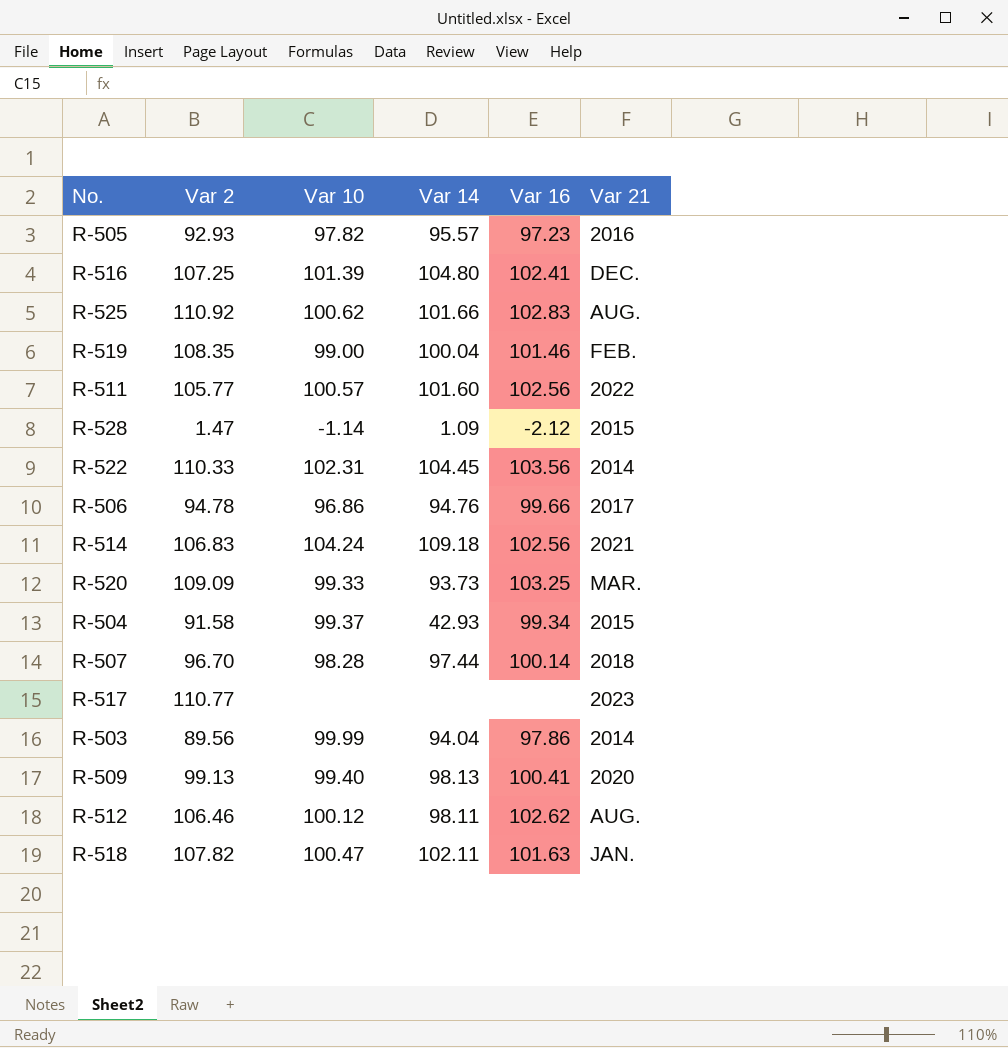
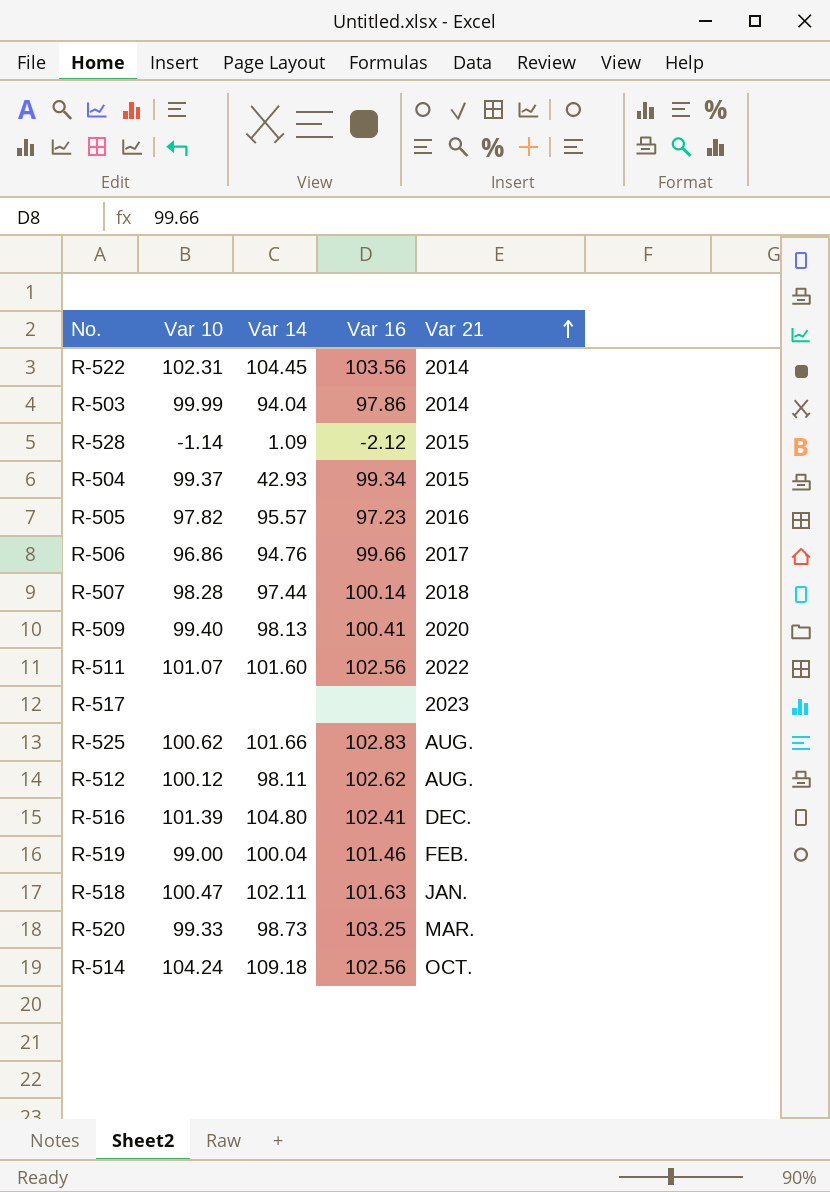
row order: none -> Var 21 ascending
column Var 2 | position: 2 -> none
R-511 | Var 10: 100.57 -> 101.07
R-520 | Var 14: 93.73 -> 98.73
R-514 | Var 21: 2021 -> OCT.

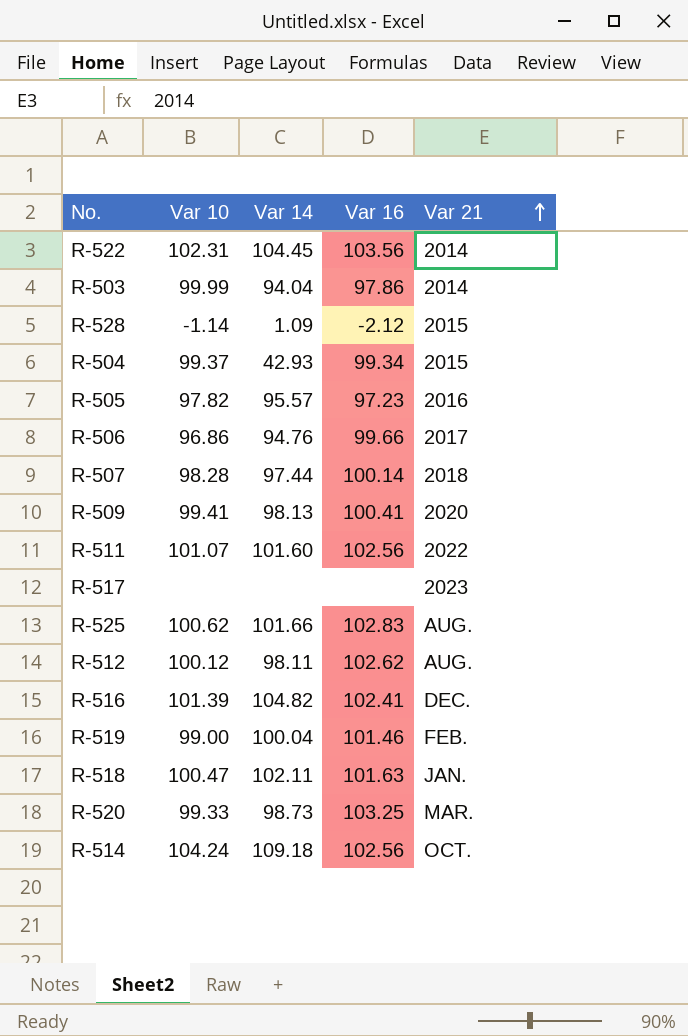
R-509 | Var 10: 99.40 -> 99.41
R-516 | Var 14: 104.80 -> 104.82

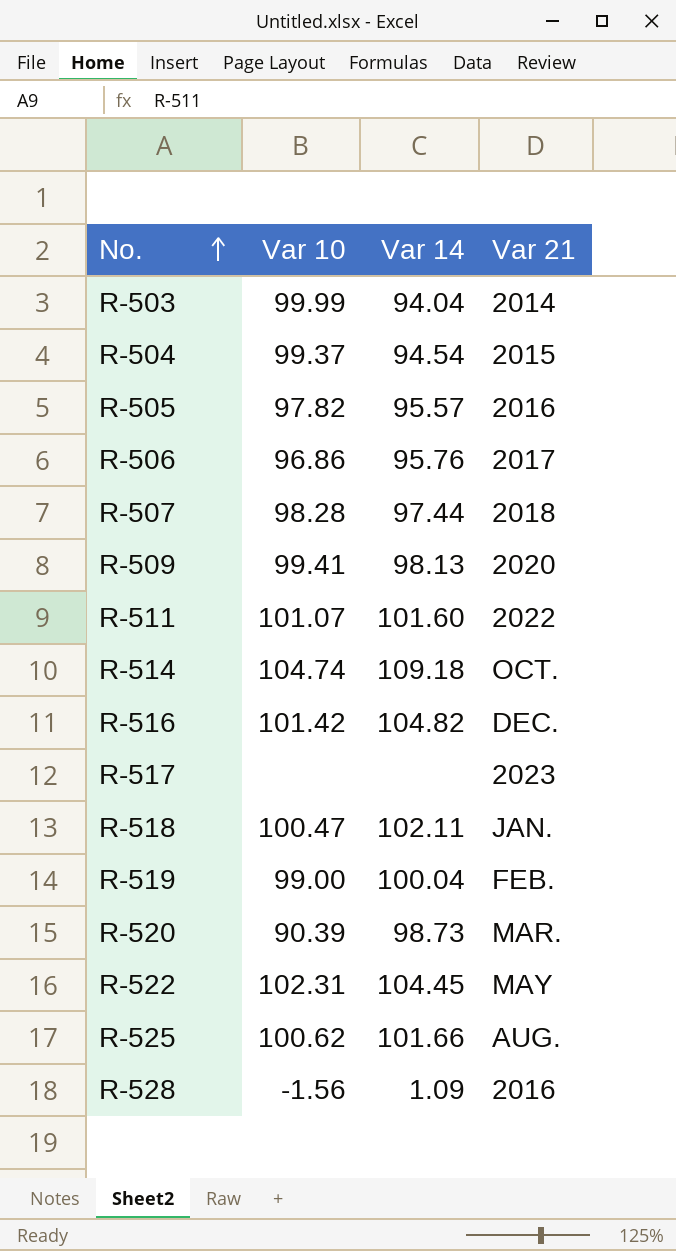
row order: Var 21 ascending -> No. ascending
column Var 16 | position: 4 -> none
row R-512: 100.12 | 98.11 | 102.62 | AUG. -> none
R-504 | Var 14: 42.93 -> 94.54
R-506 | Var 14: 94.76 -> 95.76
R-514 | Var 10: 104.24 -> 104.74
R-516 | Var 10: 101.39 -> 101.42
R-520 | Var 10: 99.33 -> 90.39
R-522 | Var 21: 2014 -> MAY
R-528 | Var 10: -1.14 -> -1.56
R-528 | Var 21: 2015 -> 2016

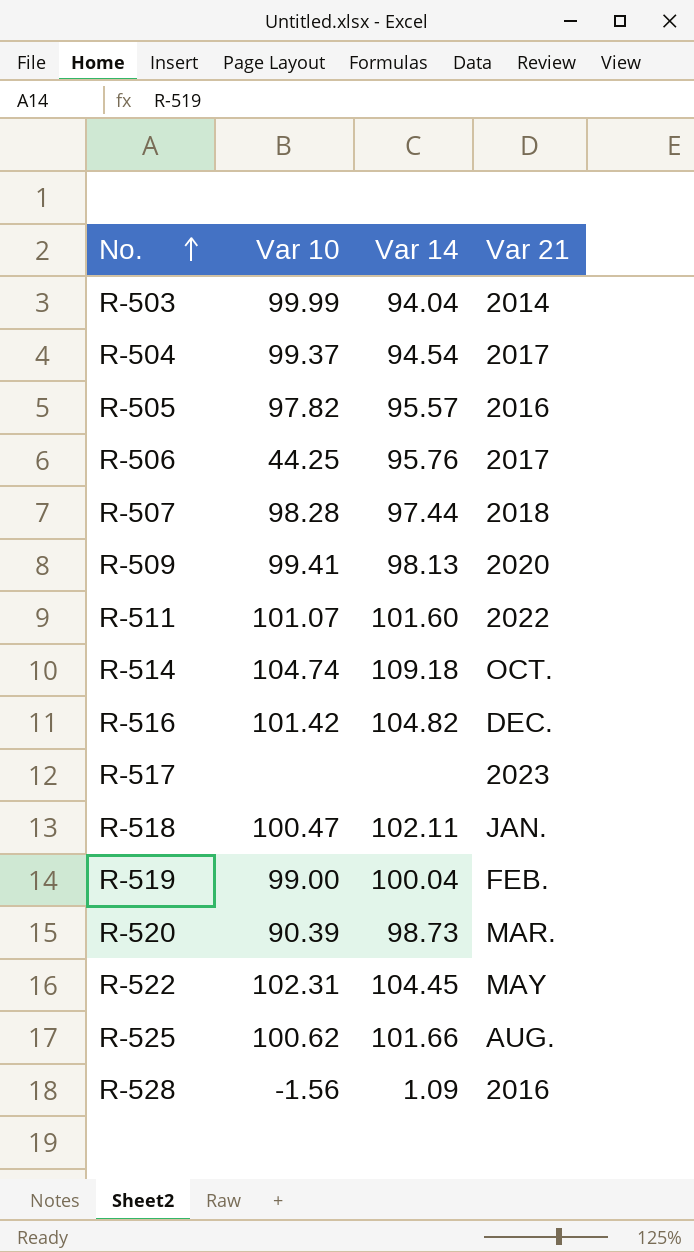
R-504 | Var 21: 2015 -> 2017
R-506 | Var 10: 96.86 -> 44.25

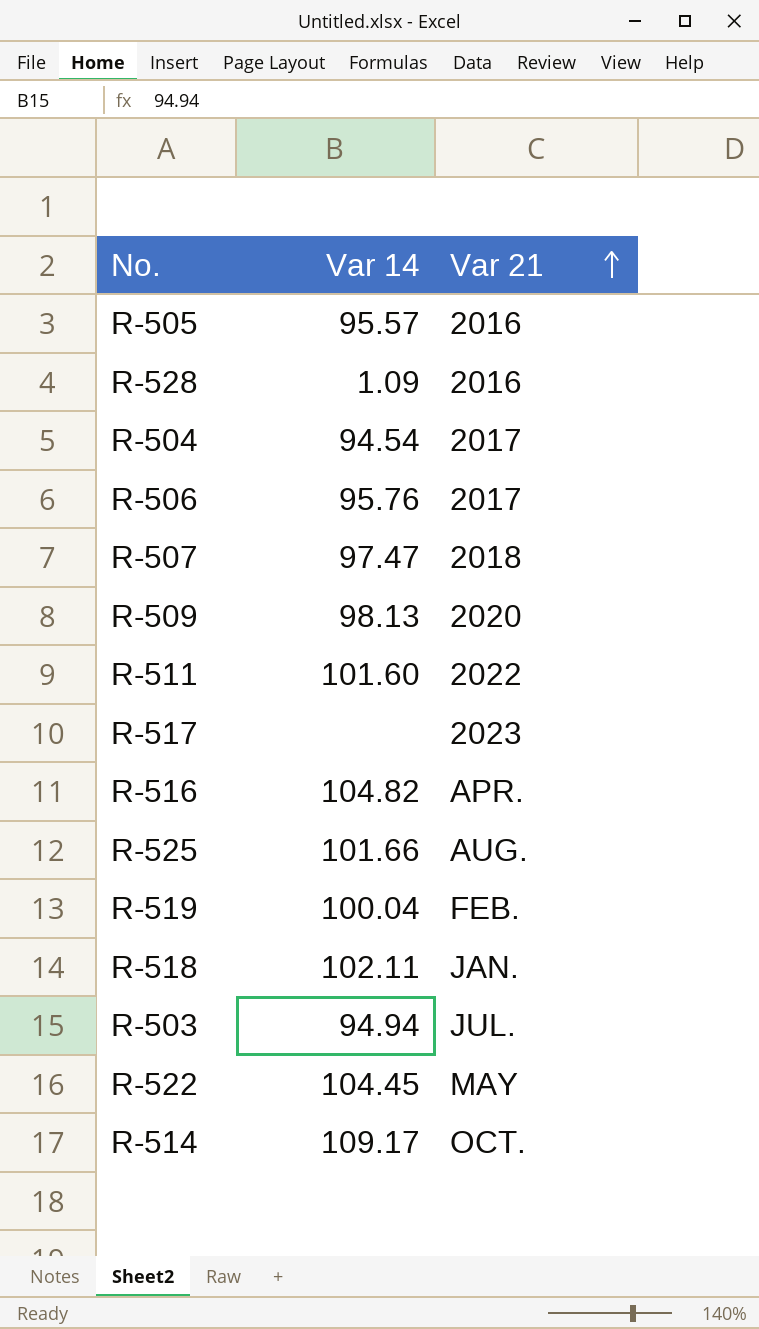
row order: No. ascending -> Var 21 ascending
column Var 10 | position: 2 -> none
row R-520: 90.39 | 98.73 | MAR. -> none
R-507 | Var 14: 97.44 -> 97.47
R-516 | Var 21: DEC. -> APR.
R-503 | Var 14: 94.04 -> 94.94
R-503 | Var 21: 2014 -> JUL.
R-514 | Var 14: 109.18 -> 109.17

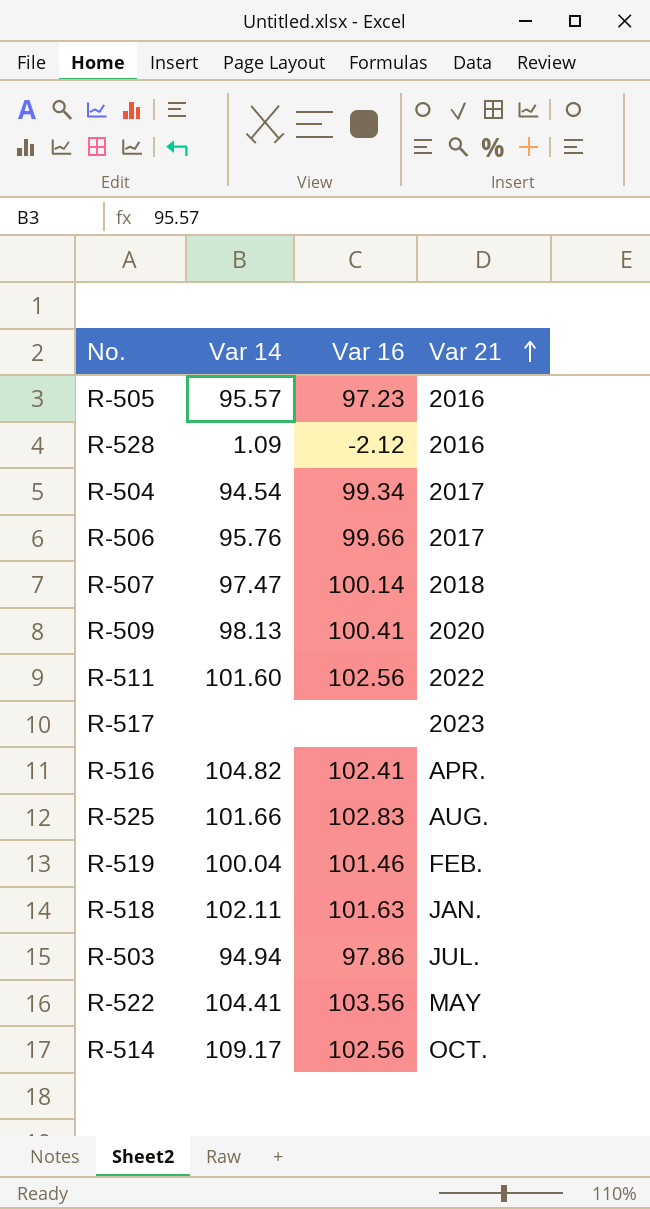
column Var 16 | position: none -> 3
R-522 | Var 14: 104.45 -> 104.41

